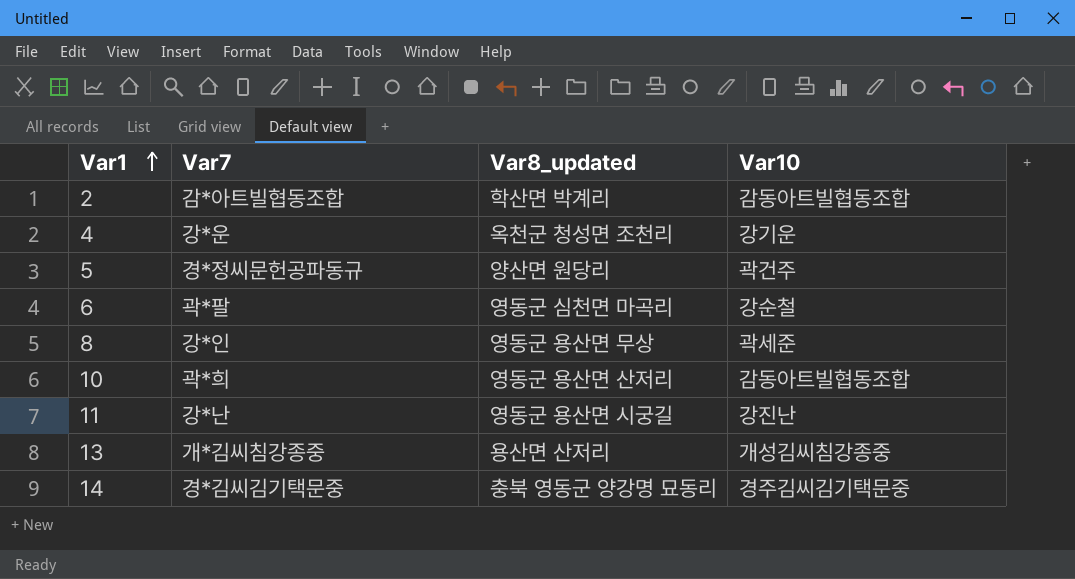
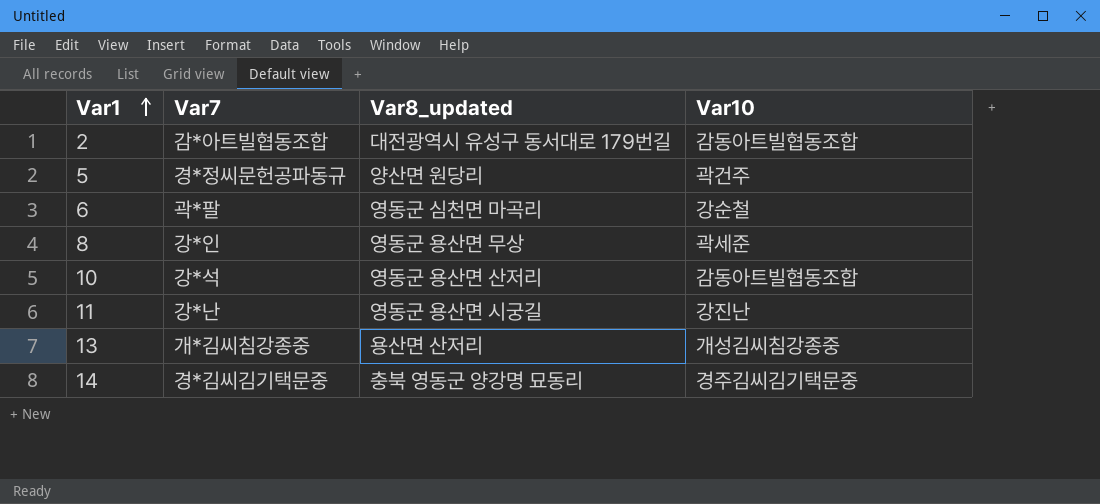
row 4: 강*운 | 옥천군 청성면 조천리 | 강기운 -> none
2 | Var8_updated: 학산면 박계리 -> 대전광역시 유성구 동서대로 179번길
10 | Var7: 곽*희 -> 강*석

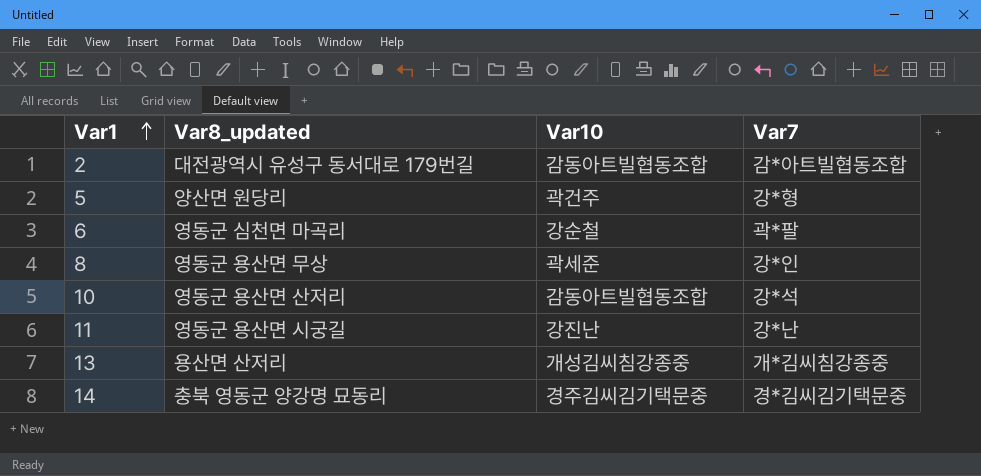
column Var7 | position: 2 -> 4
5 | Var7: 경*정씨문헌공파동규 -> 강*형

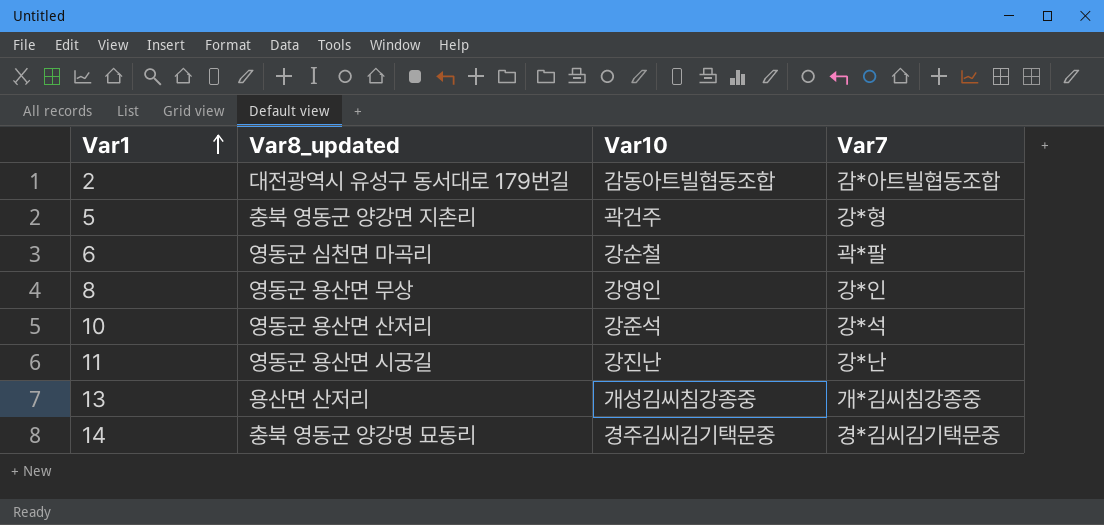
5 | Var8_updated: 양산면 원당리 -> 충북 영동군 양강면 지촌리
8 | Var10: 곽세준 -> 강영인
10 | Var10: 감동아트빌협동조합 -> 강준석

